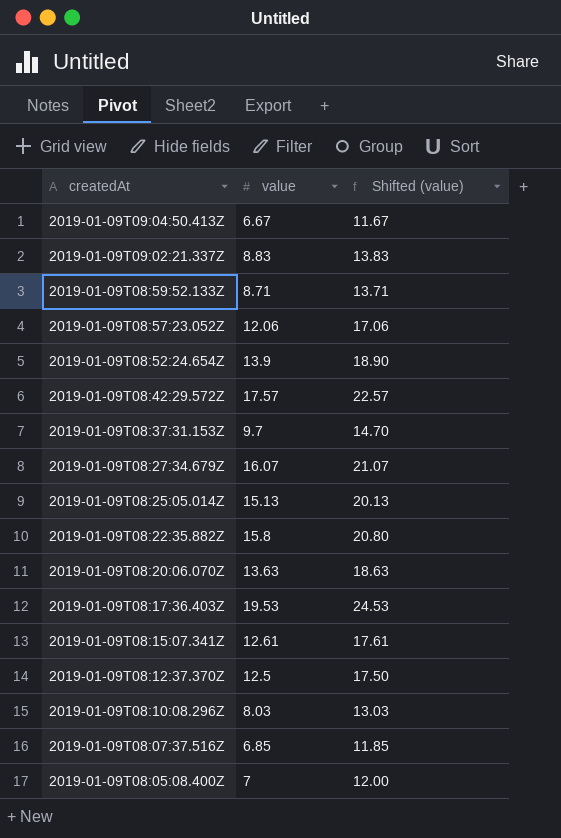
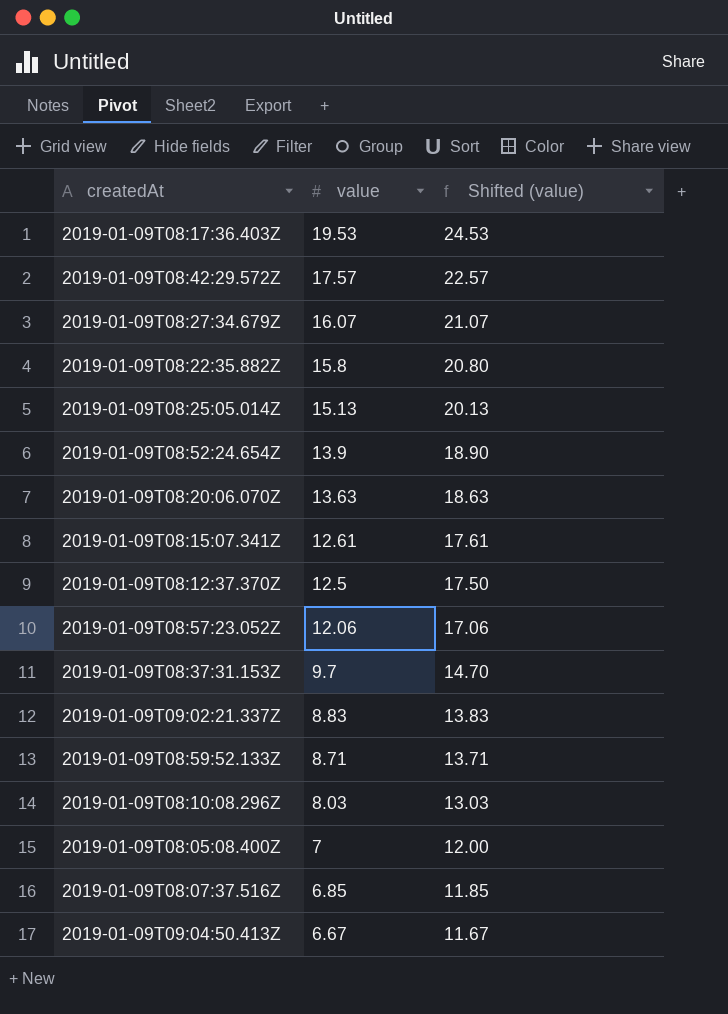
row order: createdAt descending -> value descending

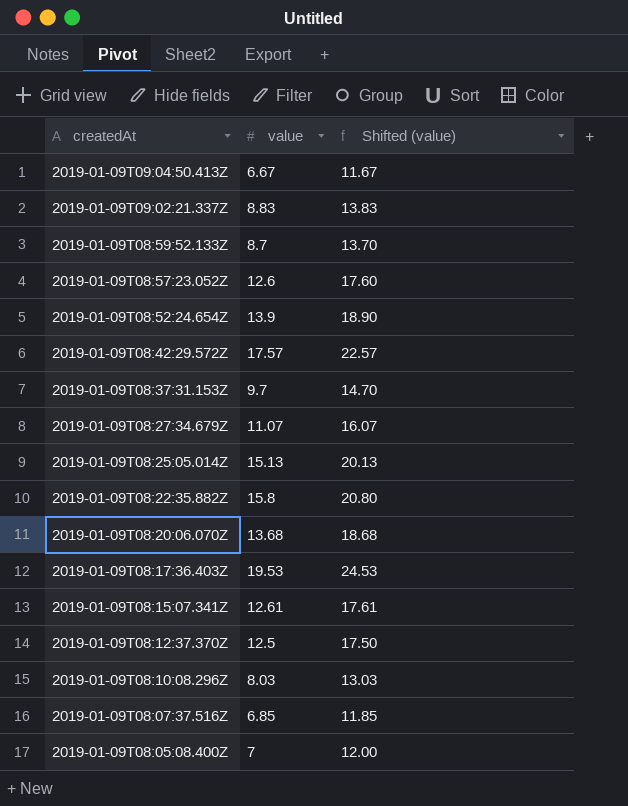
row order: value descending -> createdAt descending
2019-01-09T08:59:52.133Z | value: 8.71 -> 8.7
2019-01-09T08:59:52.133Z | Shifted (value): 13.71 -> 13.70
2019-01-09T08:57:23.052Z | value: 12.06 -> 12.6
2019-01-09T08:57:23.052Z | Shifted (value): 17.06 -> 17.60
2019-01-09T08:27:34.679Z | value: 16.07 -> 11.07
2019-01-09T08:27:34.679Z | Shifted (value): 21.07 -> 16.07
2019-01-09T08:20:06.070Z | value: 13.63 -> 13.68
2019-01-09T08:20:06.070Z | Shifted (value): 18.63 -> 18.68

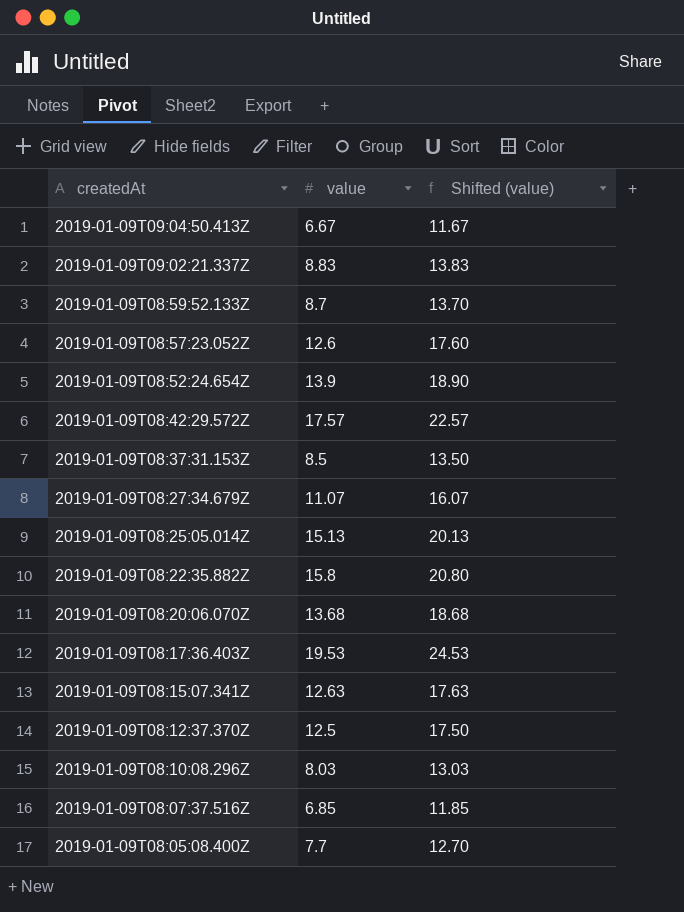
2019-01-09T08:37:31.153Z | value: 9.7 -> 8.5
2019-01-09T08:37:31.153Z | Shifted (value): 14.70 -> 13.50
2019-01-09T08:15:07.341Z | value: 12.61 -> 12.63
2019-01-09T08:15:07.341Z | Shifted (value): 17.61 -> 17.63
2019-01-09T08:05:08.400Z | value: 7 -> 7.7
2019-01-09T08:05:08.400Z | Shifted (value): 12.00 -> 12.70

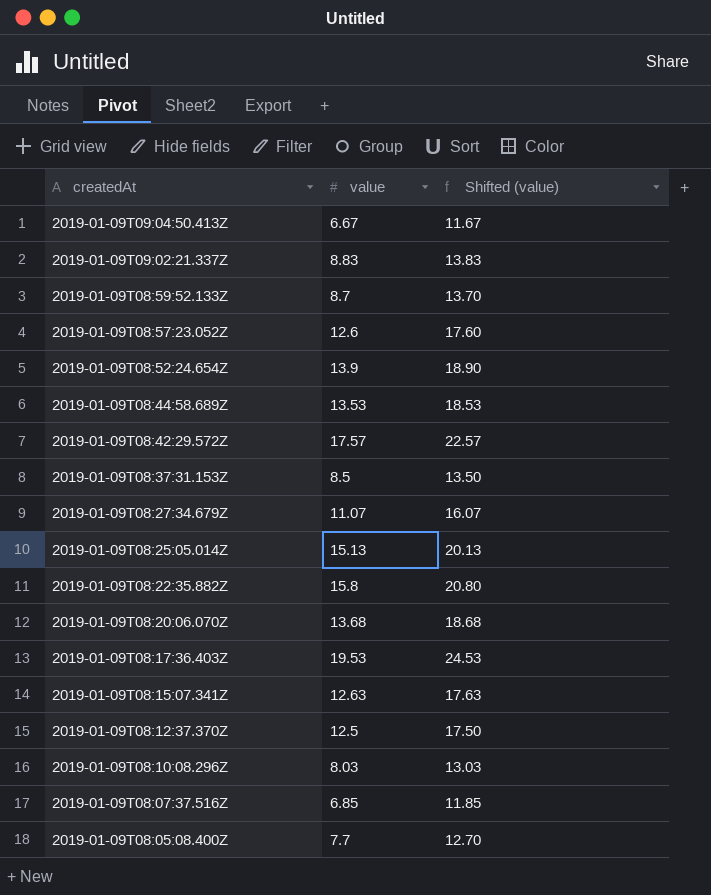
row 2019-01-09T08:44:58.689Z: none -> 13.53 | 18.53

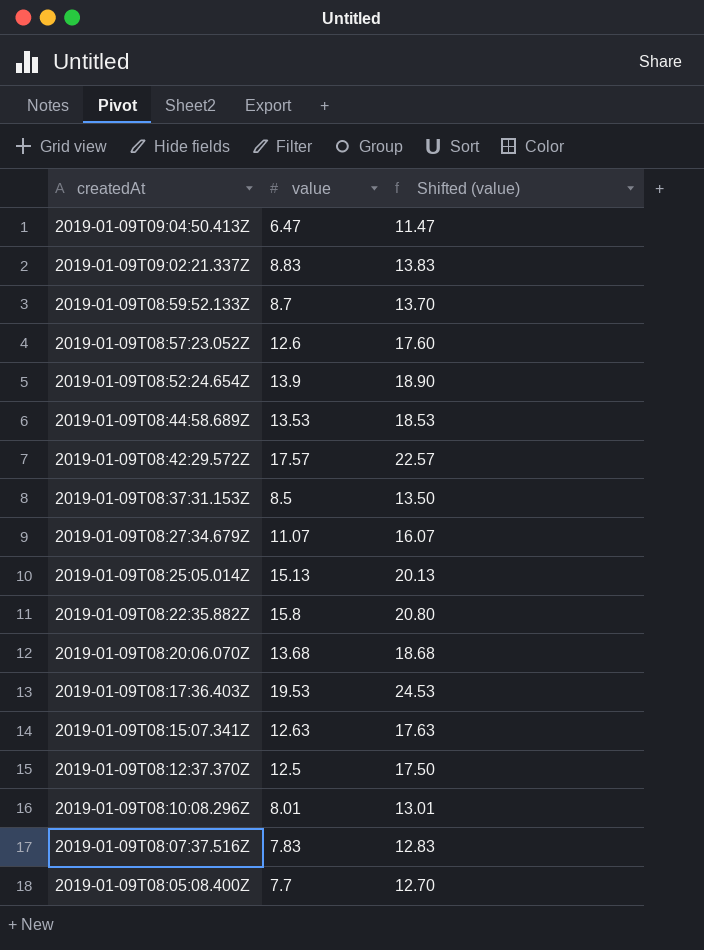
2019-01-09T09:04:50.413Z | value: 6.67 -> 6.47
2019-01-09T09:04:50.413Z | Shifted (value): 11.67 -> 11.47
2019-01-09T08:10:08.296Z | value: 8.03 -> 8.01
2019-01-09T08:10:08.296Z | Shifted (value): 13.03 -> 13.01
2019-01-09T08:07:37.516Z | value: 6.85 -> 7.83
2019-01-09T08:07:37.516Z | Shifted (value): 11.85 -> 12.83

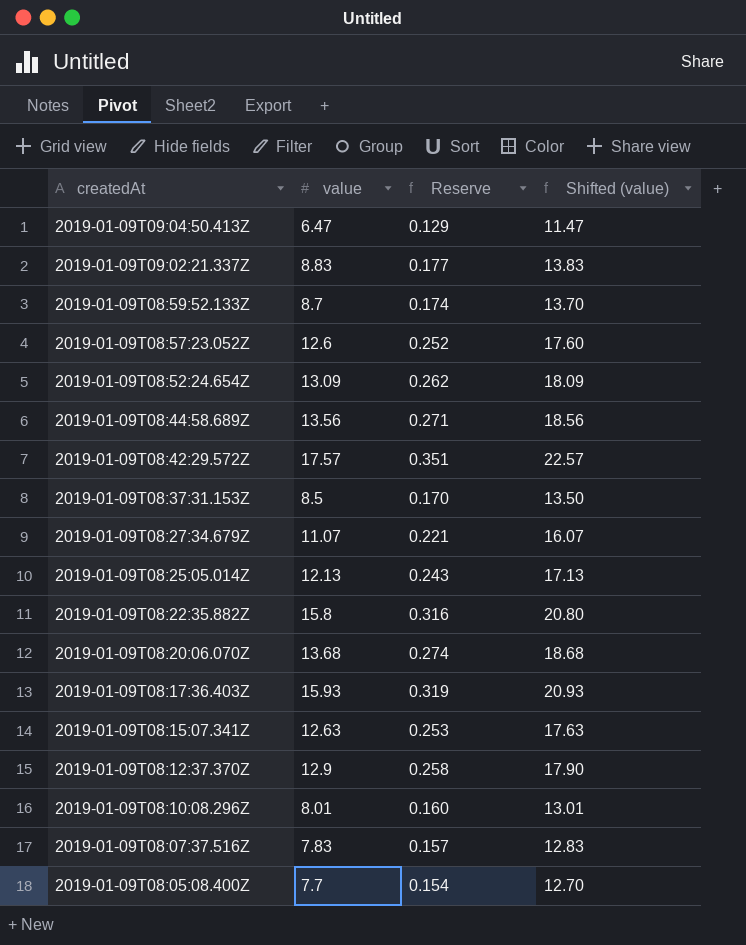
column Reserve | formula: none -> [value] * 0.02
2019-01-09T08:52:24.654Z | value: 13.9 -> 13.09
2019-01-09T08:52:24.654Z | Shifted (value): 18.90 -> 18.09
2019-01-09T08:44:58.689Z | value: 13.53 -> 13.56
2019-01-09T08:44:58.689Z | Shifted (value): 18.53 -> 18.56
2019-01-09T08:25:05.014Z | value: 15.13 -> 12.13
2019-01-09T08:25:05.014Z | Shifted (value): 20.13 -> 17.13
2019-01-09T08:17:36.403Z | value: 19.53 -> 15.93
2019-01-09T08:17:36.403Z | Shifted (value): 24.53 -> 20.93
2019-01-09T08:12:37.370Z | value: 12.5 -> 12.9
2019-01-09T08:12:37.370Z | Shifted (value): 17.50 -> 17.90

